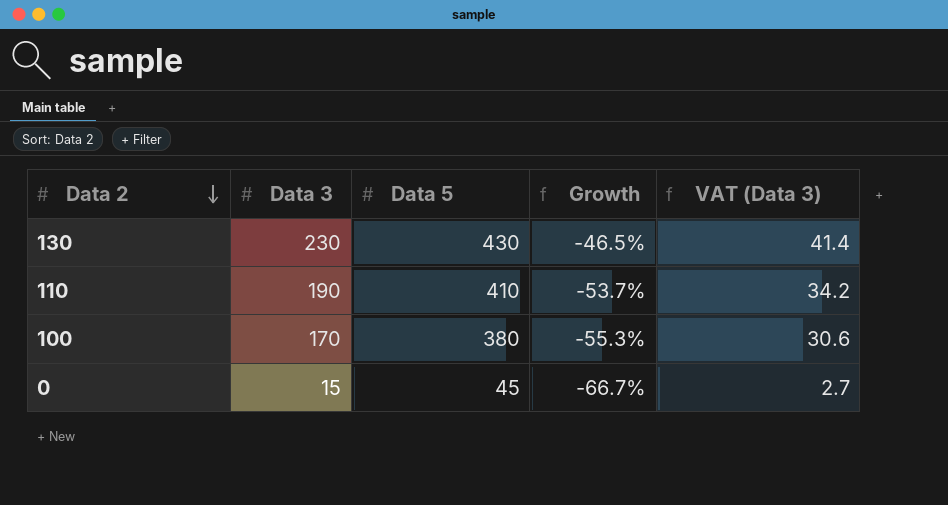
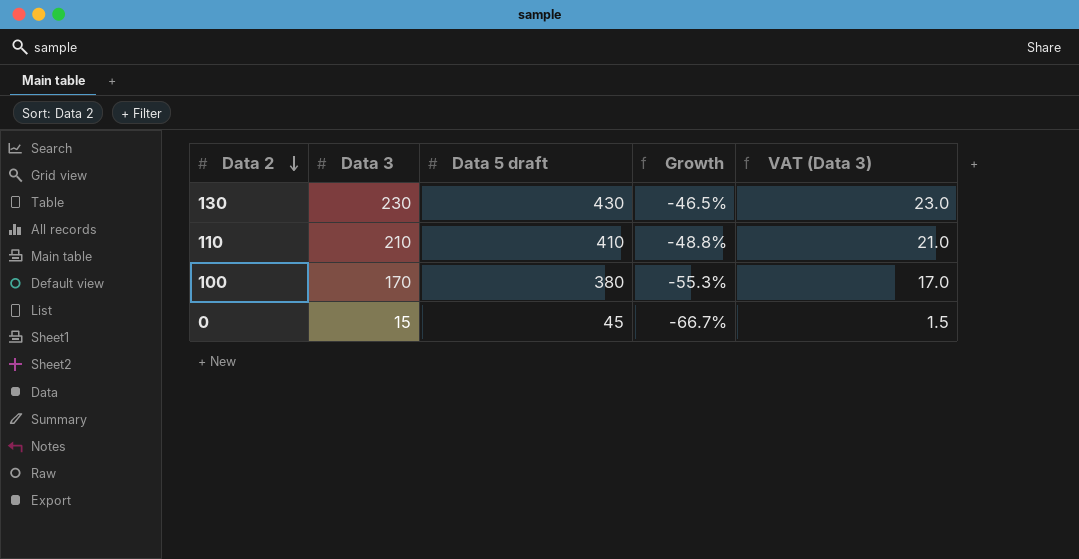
column name: Data 5 -> Data 5 draft
column VAT (Data 3) | formula: [Data 3] * 0.18 -> [Data 3] * 0.1
110 | Data 3: 190 -> 210
110 | Growth: -53.7% -> -48.8%

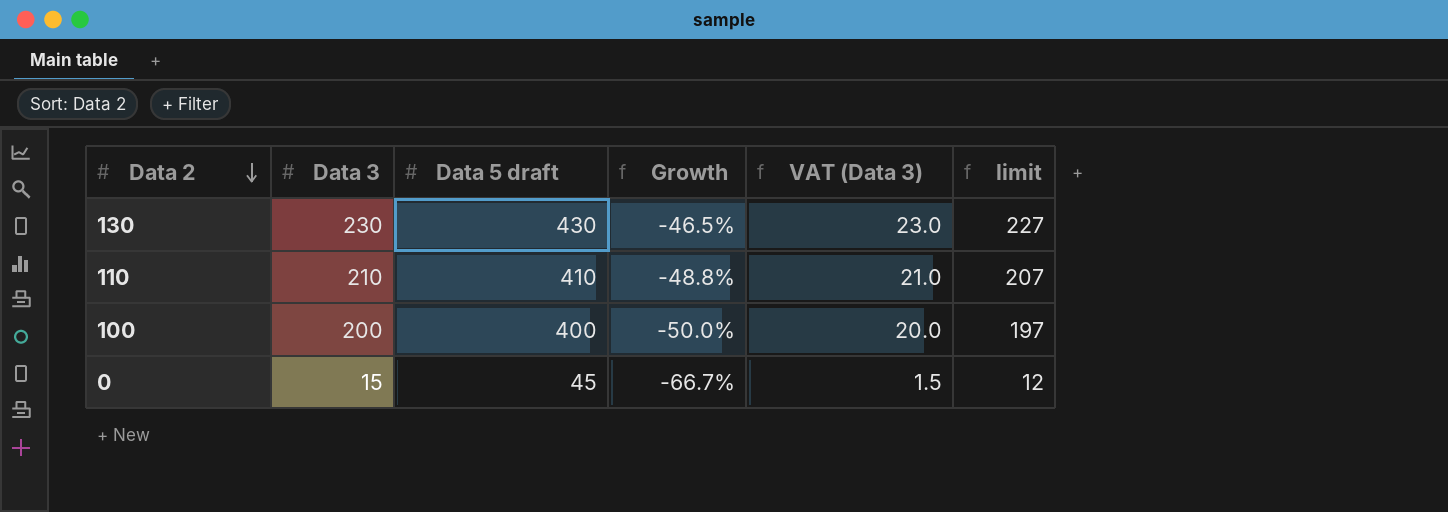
column limit | formula: none -> [Data 3] - 3
100 | Data 3: 170 -> 200
100 | Data 5 draft: 380 -> 400
100 | Growth: -55.3% -> -50.0%
100 | VAT (Data 3): 17.0 -> 20.0

